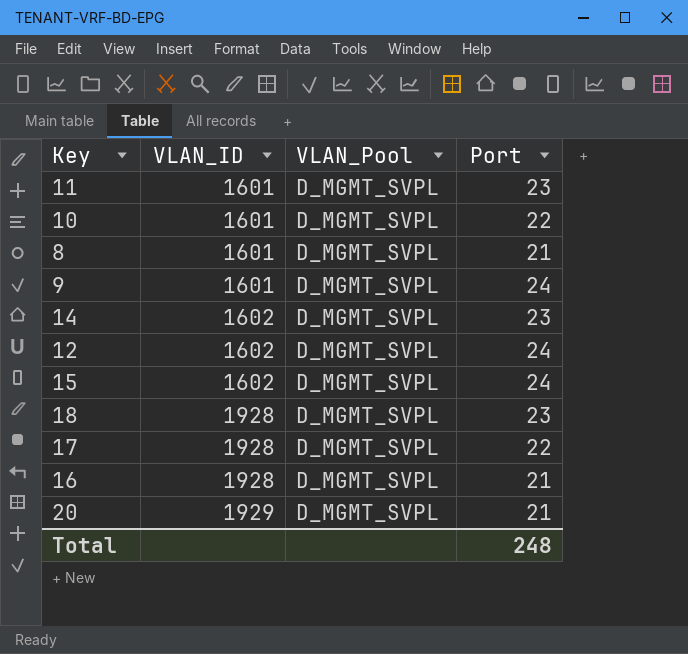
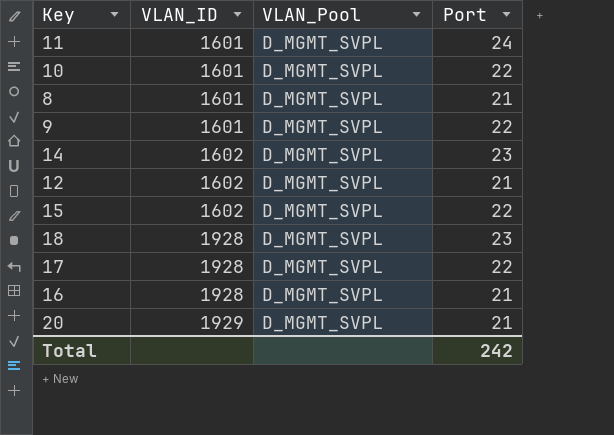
11 | Port: 23 -> 24
9 | Port: 24 -> 22
12 | Port: 24 -> 21
15 | Port: 24 -> 22
Total | Port: 248 -> 242

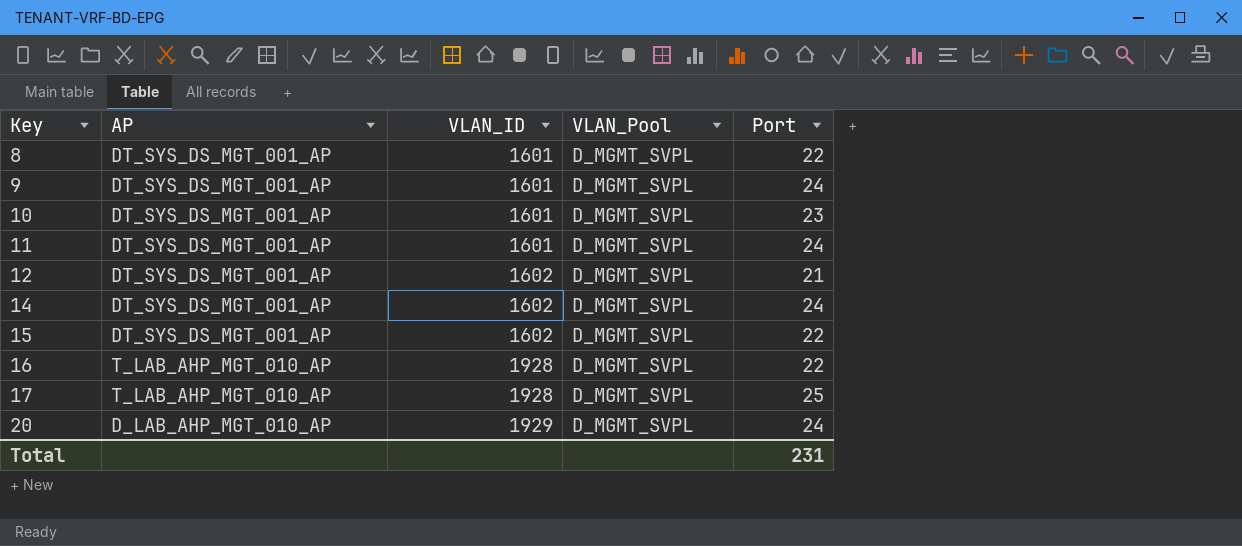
row order: VLAN_ID ascending -> Key ascending
column AP | position: none -> 2
row 18: 1928 | D_MGMT_SVPL | 23 -> none
8 | Port: 21 -> 22
9 | Port: 22 -> 24
10 | Port: 22 -> 23
14 | Port: 23 -> 24
16 | Port: 21 -> 22
17 | Port: 22 -> 25
20 | Port: 21 -> 24
Total | Port: 242 -> 231

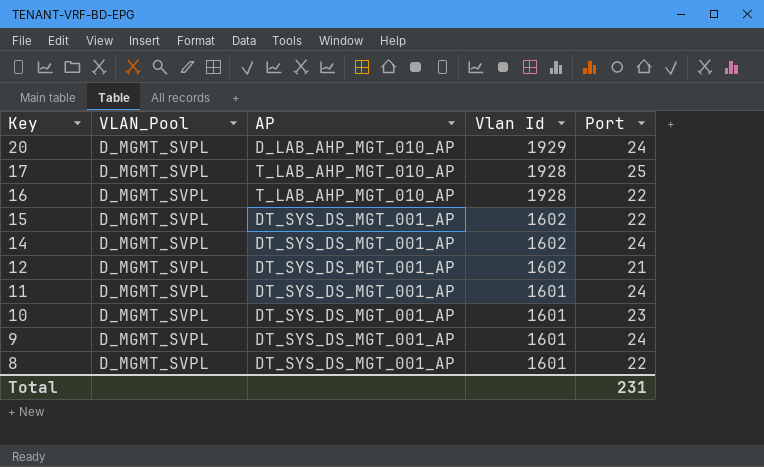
row order: Key ascending -> Key descending
column VLAN_Pool | position: 4 -> 2
column name: VLAN_ID -> Vlan Id

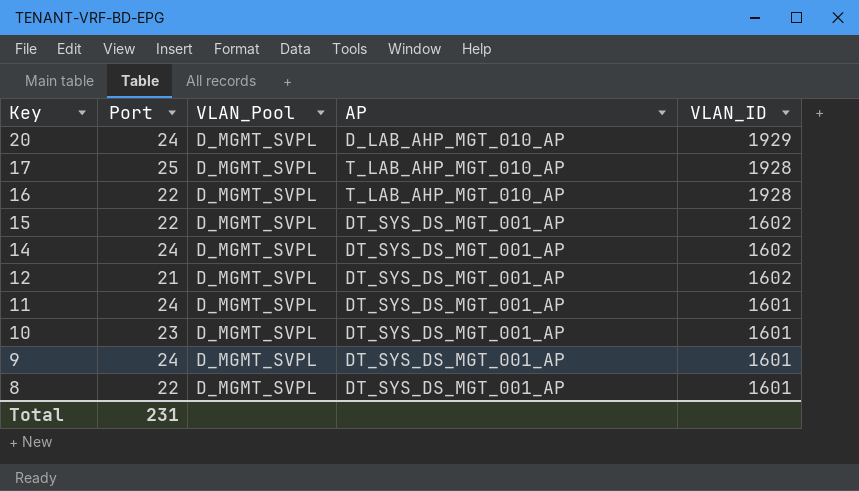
column Port | position: 5 -> 2
column name: Vlan Id -> VLAN_ID

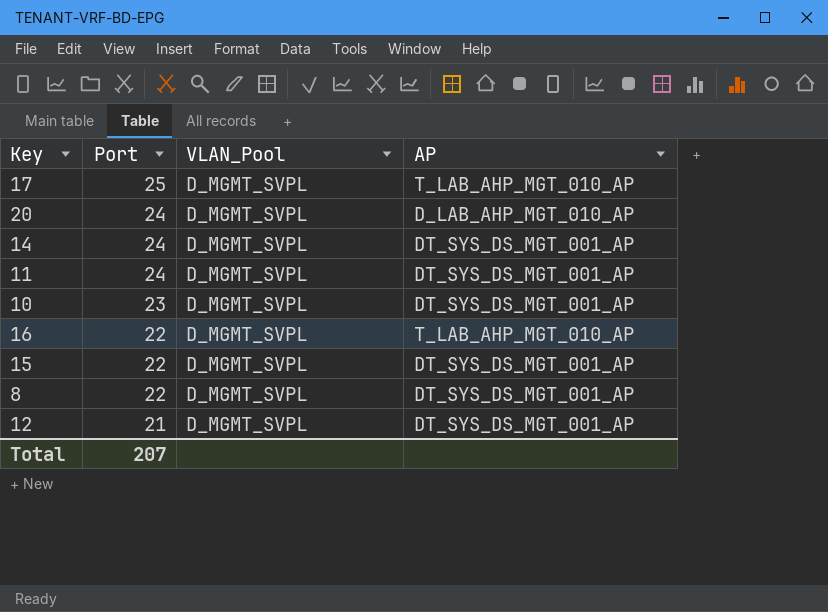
row order: Key descending -> Port descending
column VLAN_ID | position: 5 -> none
row 9: 24 | D_MGMT_SVPL | DT_SYS_DS_MGT_001_AP | 1601 -> none
Total | Port: 231 -> 207

